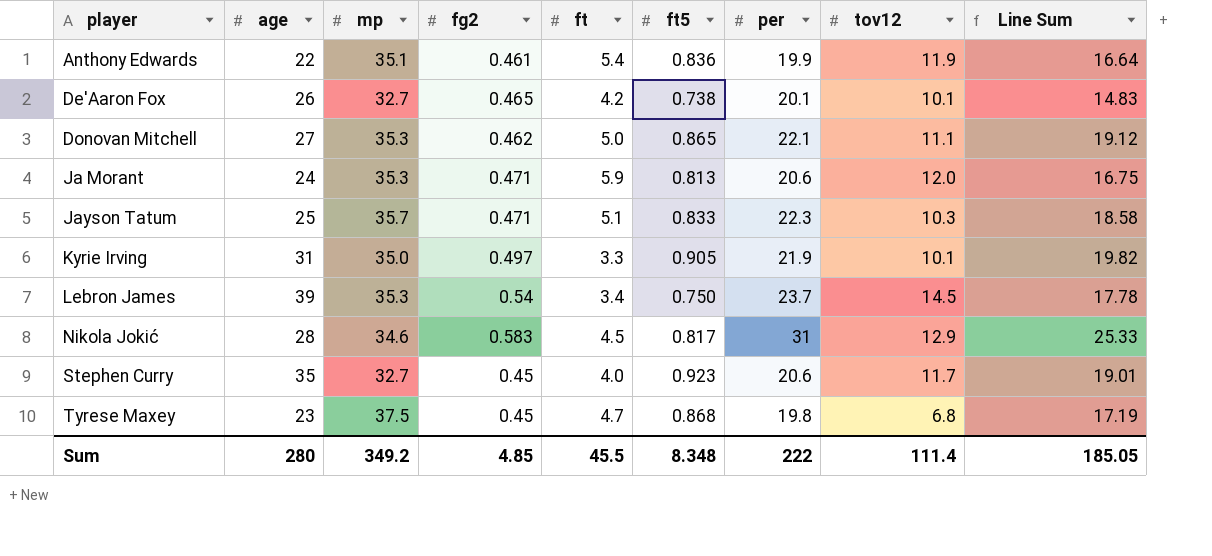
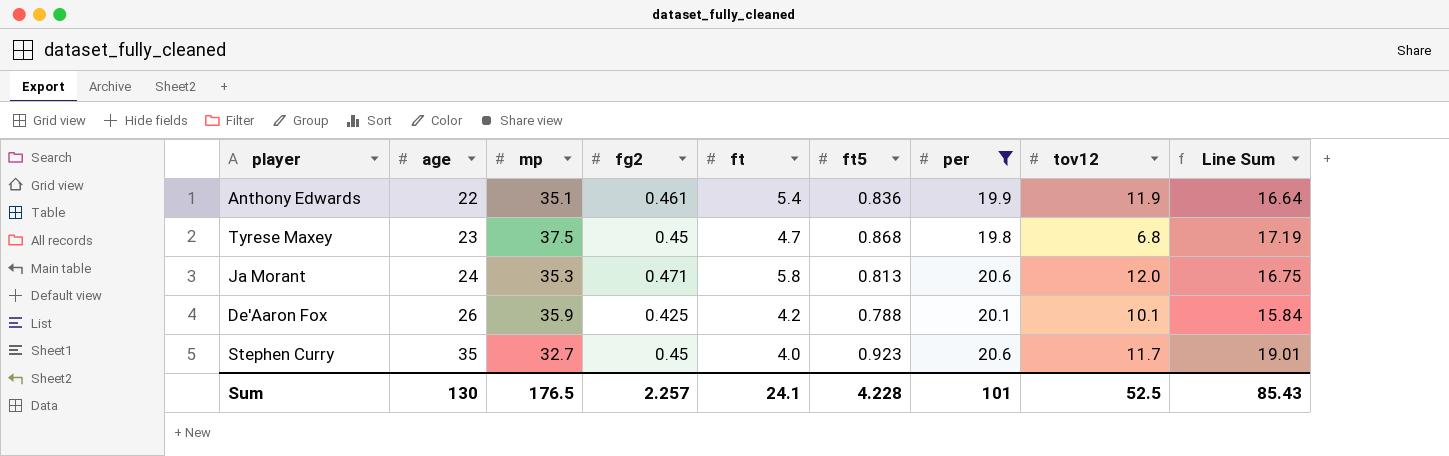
filter: none -> per <= 20.6
row order: player ascending -> age ascending
Ja Morant | ft: 5.9 -> 5.8
De'Aaron Fox | mp: 32.7 -> 35.9
De'Aaron Fox | fg2: 0.465 -> 0.425
De'Aaron Fox | ft5: 0.738 -> 0.788
De'Aaron Fox | Line Sum: 14.83 -> 15.84
Sum | age: 280 -> 130
Sum | mp: 349.2 -> 176.5
Sum | fg2: 4.85 -> 2.257
Sum | ft: 45.5 -> 24.1
Sum | ft5: 8.348 -> 4.228
Sum | per: 222 -> 101
Sum | tov12: 111.4 -> 52.5
Sum | Line Sum: 185.05 -> 85.43

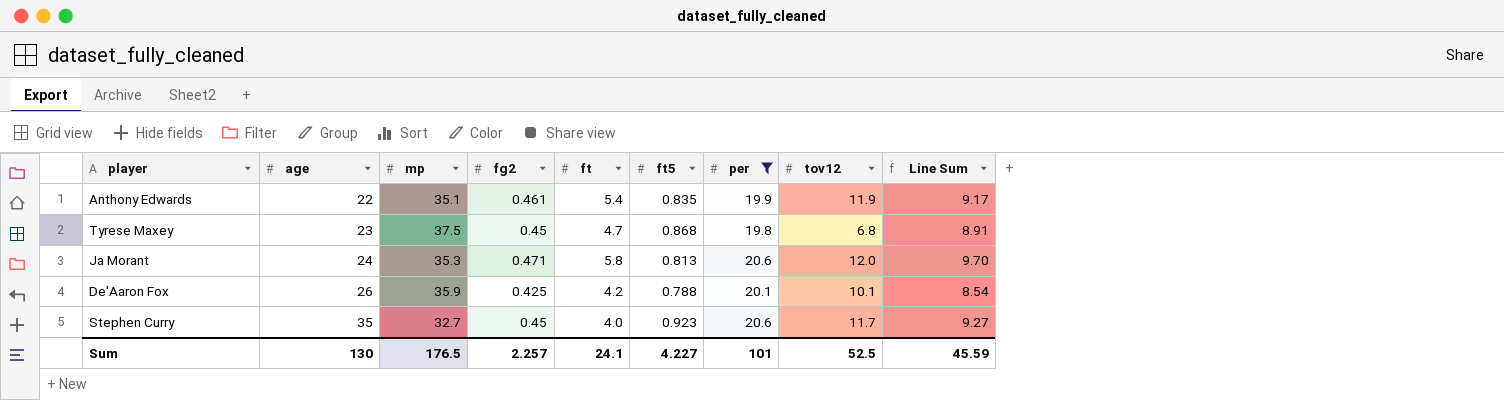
column Line Sum | formula: [ft5] * [per] -> [fg2] * [per]
Anthony Edwards | ft5: 0.836 -> 0.835
Sum | ft5: 4.228 -> 4.227
Sum | Line Sum: 85.43 -> 45.59

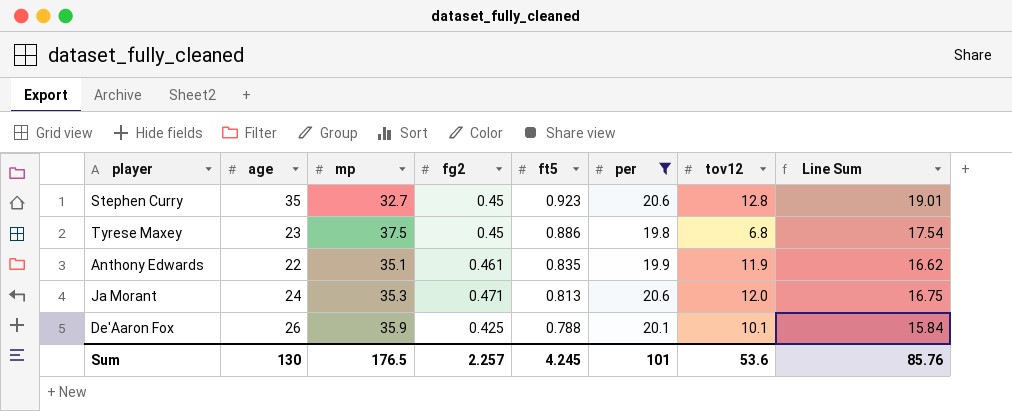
row order: age ascending -> ft5 descending
column ft | position: 5 -> none
column Line Sum | formula: [fg2] * [per] -> [ft5] * [per]
Stephen Curry | tov12: 11.7 -> 12.8
Tyrese Maxey | ft5: 0.868 -> 0.886
Sum | ft5: 4.227 -> 4.245
Sum | tov12: 52.5 -> 53.6
Sum | Line Sum: 45.59 -> 85.76

